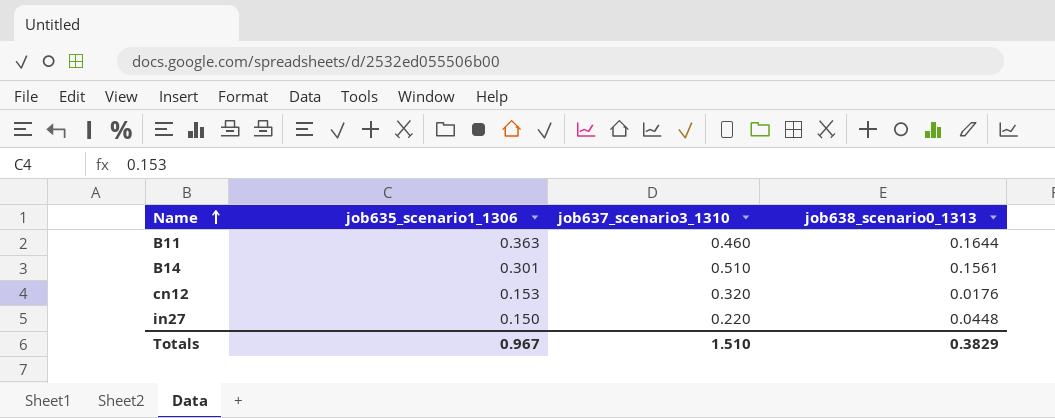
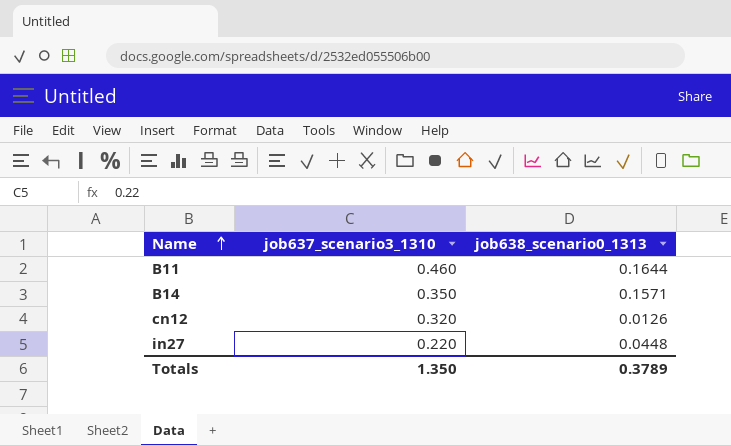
column job635_scenario1_1306 | position: 2 -> none
B14 | job637_scenario3_1310: 0.510 -> 0.350
B14 | job638_scenario0_1313: 0.1561 -> 0.1571
cn12 | job638_scenario0_1313: 0.0176 -> 0.0126
Totals | job637_scenario3_1310: 1.510 -> 1.350
Totals | job638_scenario0_1313: 0.3829 -> 0.3789

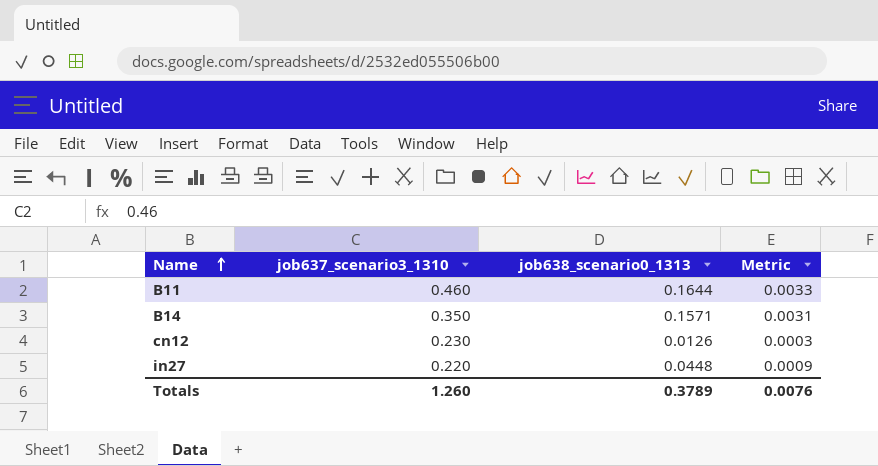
column Metric | formula: none -> [job638_scenario0_1313] * 0.02
cn12 | job637_scenario3_1310: 0.320 -> 0.230
Totals | job637_scenario3_1310: 1.350 -> 1.260

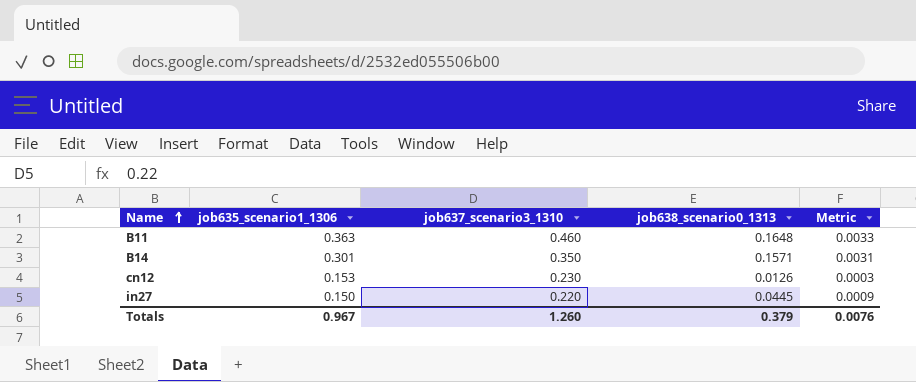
column job635_scenario1_1306 | position: none -> 2
B11 | job638_scenario0_1313: 0.1644 -> 0.1648
in27 | job638_scenario0_1313: 0.0448 -> 0.0445
Totals | job638_scenario0_1313: 0.3789 -> 0.379

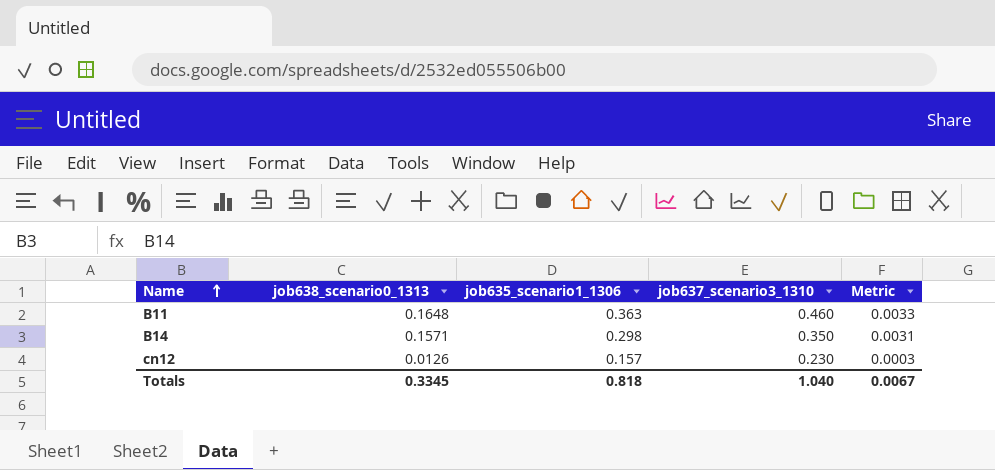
column job638_scenario0_1313 | position: 4 -> 2
row in27: 0.150 | 0.220 | 0.0445 | 0.0009 -> none
B14 | job635_scenario1_1306: 0.301 -> 0.298
cn12 | job635_scenario1_1306: 0.153 -> 0.157
Totals | job638_scenario0_1313: 0.379 -> 0.3345
Totals | job635_scenario1_1306: 0.967 -> 0.818
Totals | job637_scenario3_1310: 1.260 -> 1.040
Totals | Metric: 0.0076 -> 0.0067

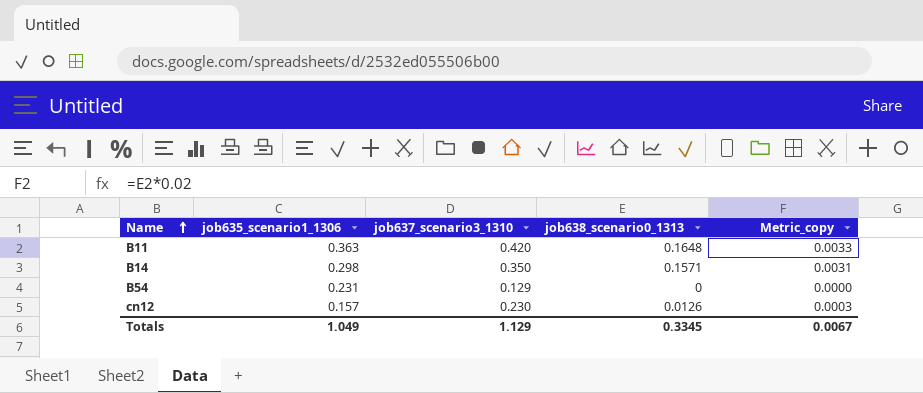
column job638_scenario0_1313 | position: 2 -> 4
column name: Metric -> Metric_copy
B11 | job637_scenario3_1310: 0.460 -> 0.420
row B54: none -> 0.231 | 0.129 | 0 | 0.0000
Totals | job635_scenario1_1306: 0.818 -> 1.049
Totals | job637_scenario3_1310: 1.040 -> 1.129

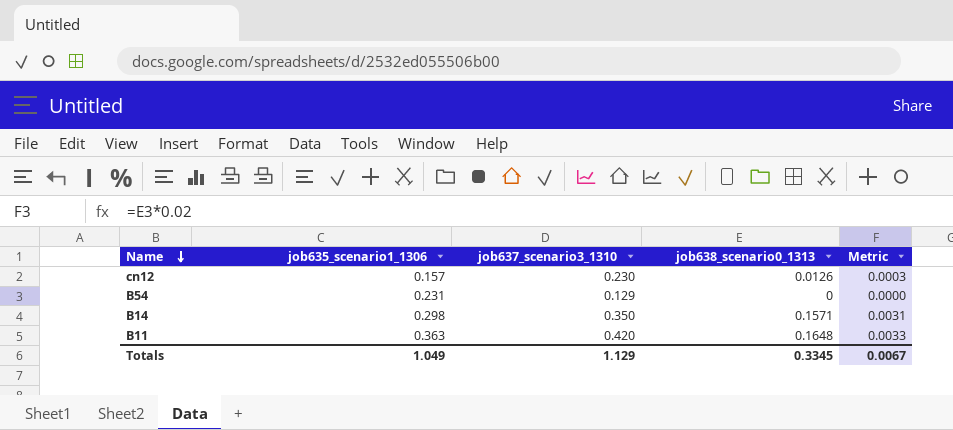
row order: Name ascending -> Name descending
column name: Metric_copy -> Metric

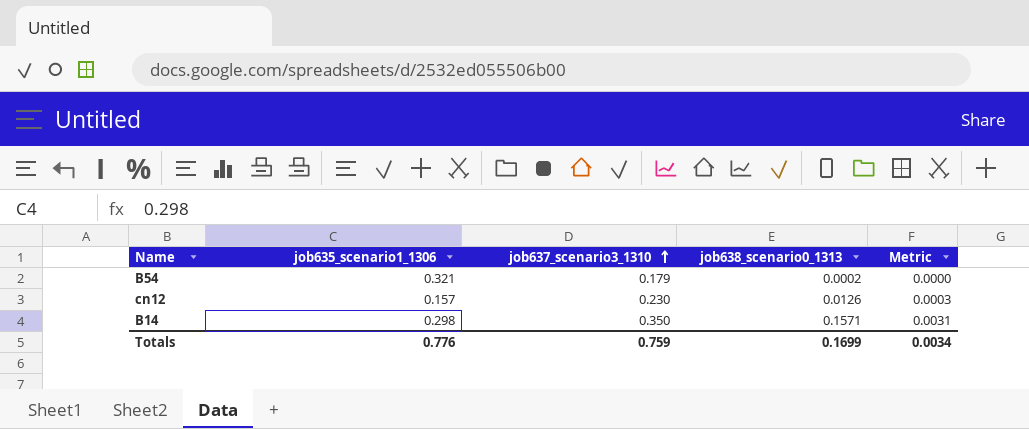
row order: Name descending -> job637_scenario3_1310 ascending
row B11: 0.363 | 0.420 | 0.1648 | 0.0033 -> none
B54 | job635_scenario1_1306: 0.231 -> 0.321
B54 | job637_scenario3_1310: 0.129 -> 0.179
B54 | job638_scenario0_1313: 0 -> 0.0002
Totals | job635_scenario1_1306: 1.049 -> 0.776
Totals | job637_scenario3_1310: 1.129 -> 0.759
Totals | job638_scenario0_1313: 0.3345 -> 0.1699
Totals | Metric: 0.0067 -> 0.0034

